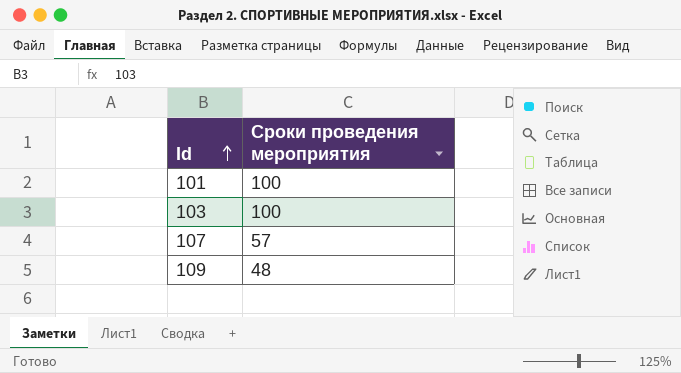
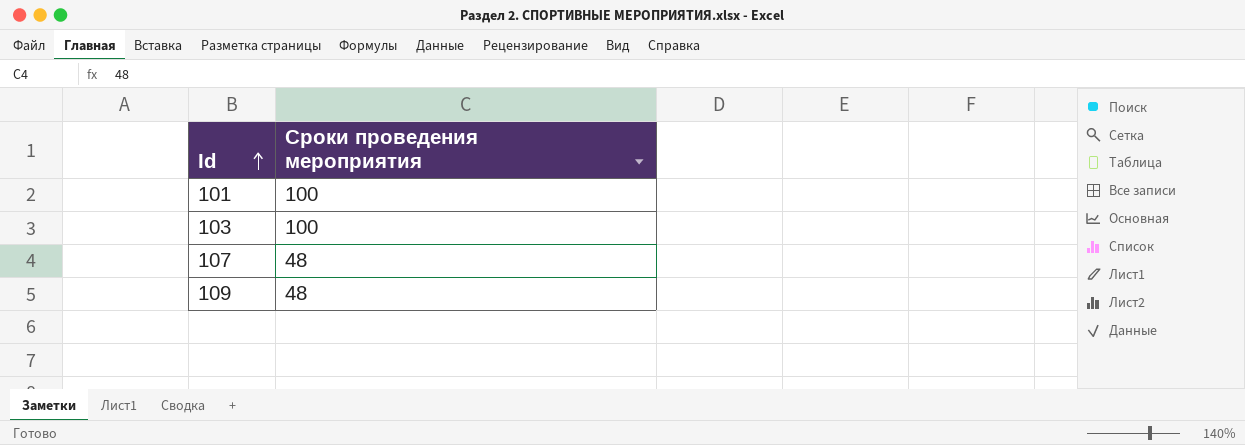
107 | Сроки проведения мероприятия: 57 -> 48

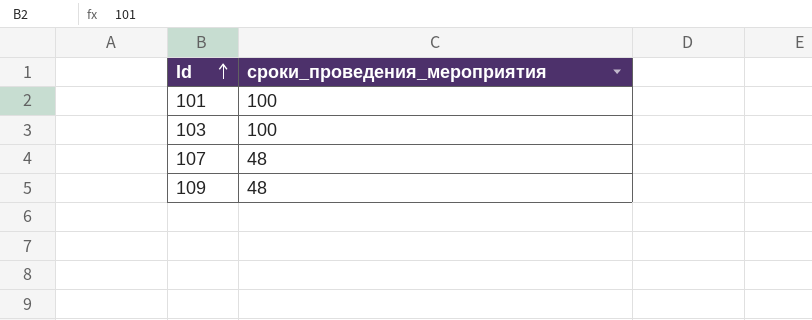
column name: Сроки проведения мероприятия -> сроки_проведения_мероприятия

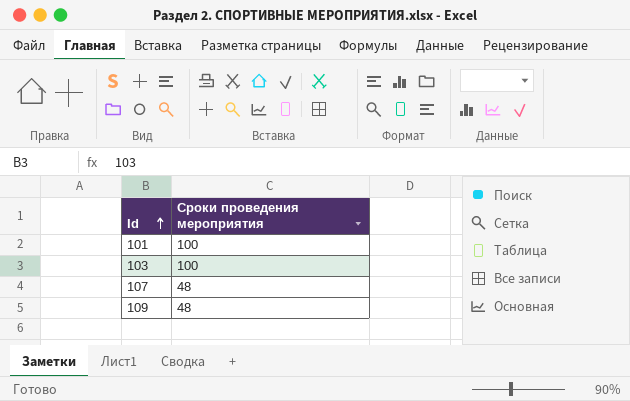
column name: сроки_проведения_мероприятия -> Сроки проведения мероприятия

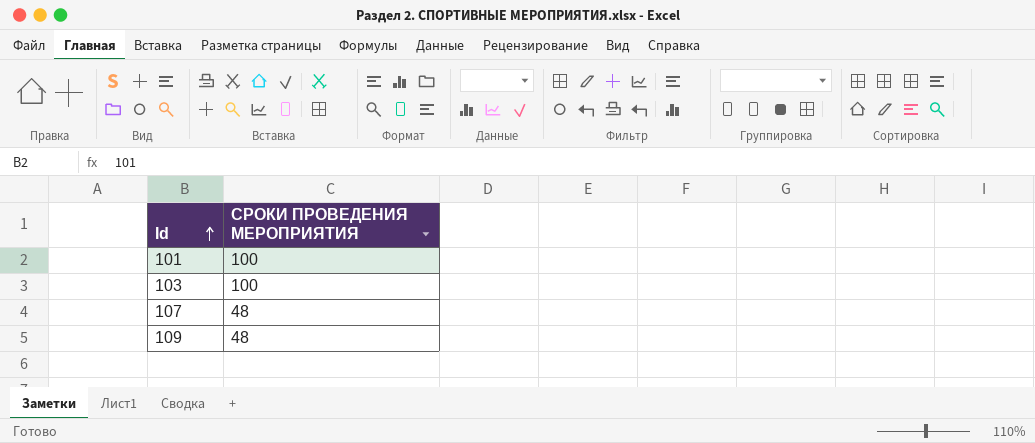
column name: Сроки проведения мероприятия -> СРОКИ ПРОВЕДЕНИЯ МЕРОПРИЯТИЯ

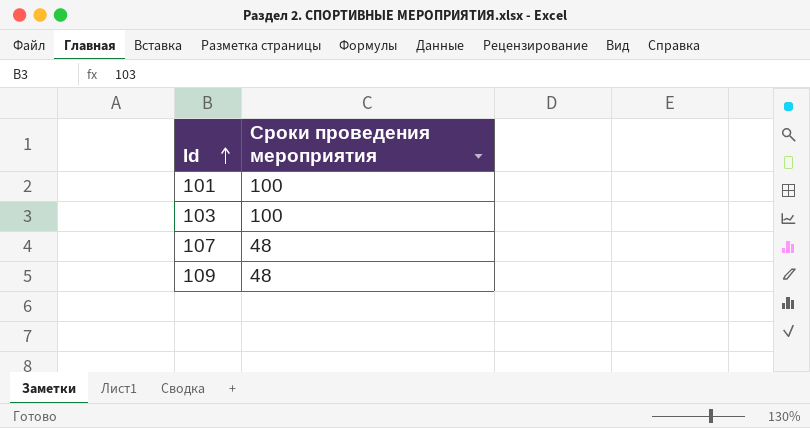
column name: СРОКИ ПРОВЕДЕНИЯ МЕРОПРИЯТИЯ -> Сроки проведения мероприятия

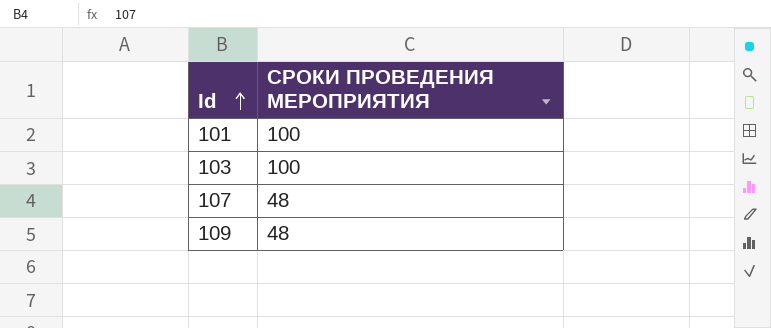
column name: Сроки проведения мероприятия -> СРОКИ ПРОВЕДЕНИЯ МЕРОПРИЯТИЯ

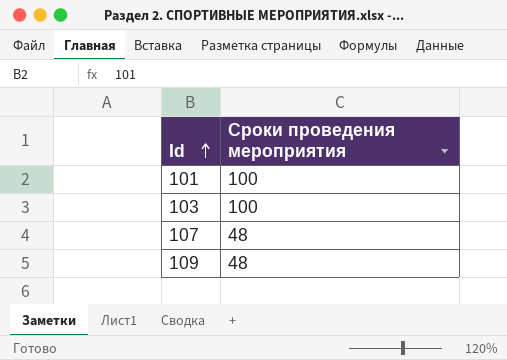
column name: СРОКИ ПРОВЕДЕНИЯ МЕРОПРИЯТИЯ -> Сроки проведения мероприятия

